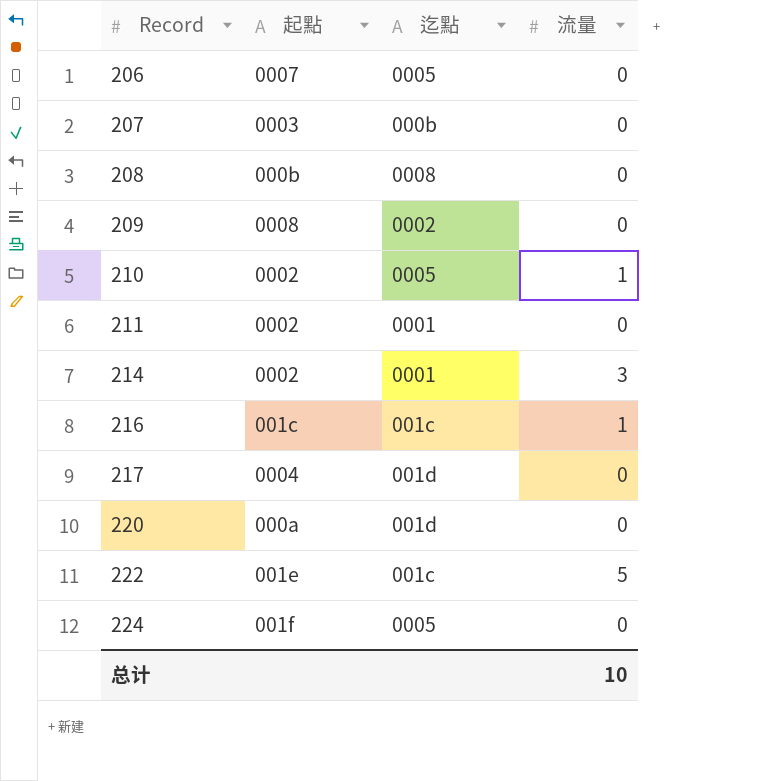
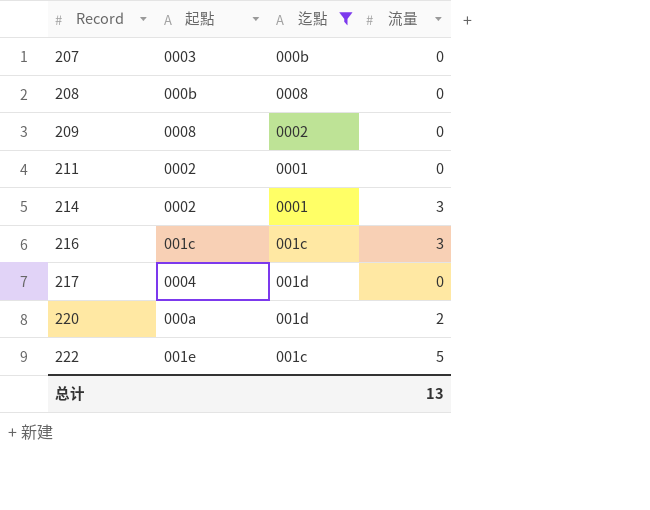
filter: none -> 迄點 != 0005
216 | 流量: 1 -> 3
220 | 流量: 0 -> 2
总计 | 流量: 10 -> 13

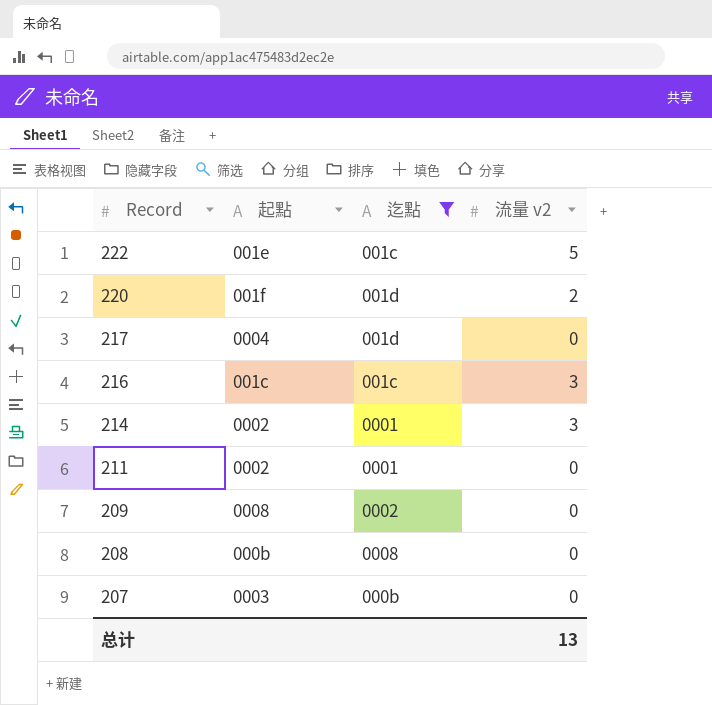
row order: Record ascending -> Record descending
column name: 流量 -> 流量 v2
220 | 起點: 000a -> 001f

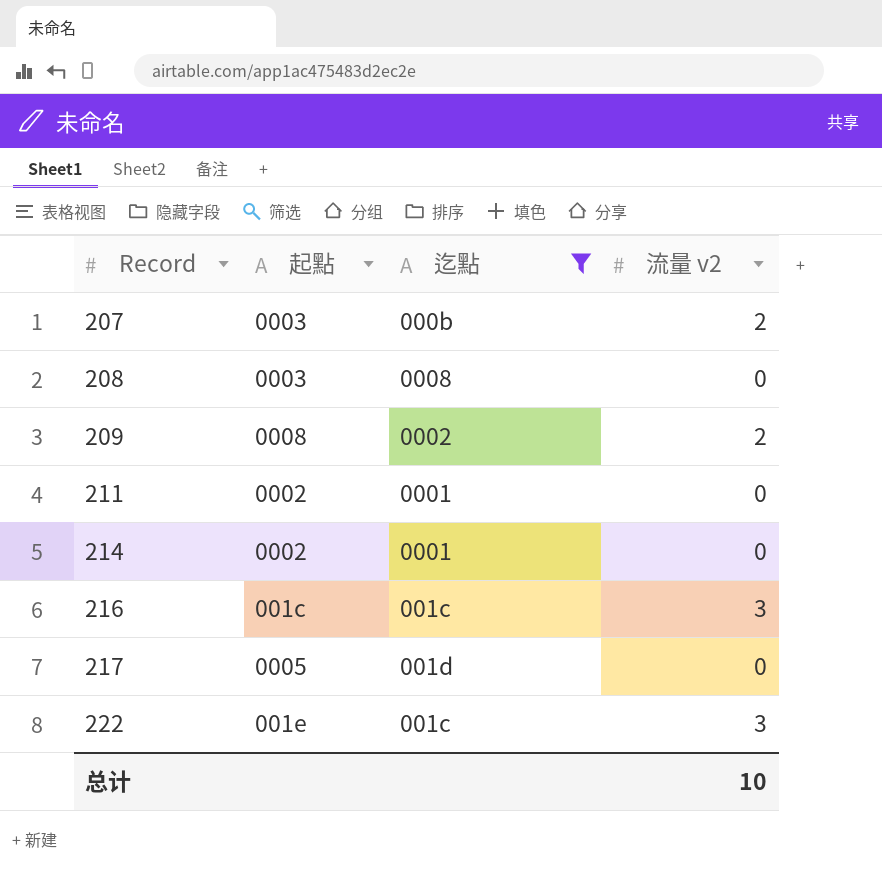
row order: Record descending -> Record ascending
row 220: 001f | 001d | 2 -> none
207 | 流量 v2: 0 -> 2
208 | 起點: 000b -> 0003
209 | 流量 v2: 0 -> 2
214 | 流量 v2: 3 -> 0
217 | 起點: 0004 -> 0005
222 | 流量 v2: 5 -> 3
总计 | 流量 v2: 13 -> 10

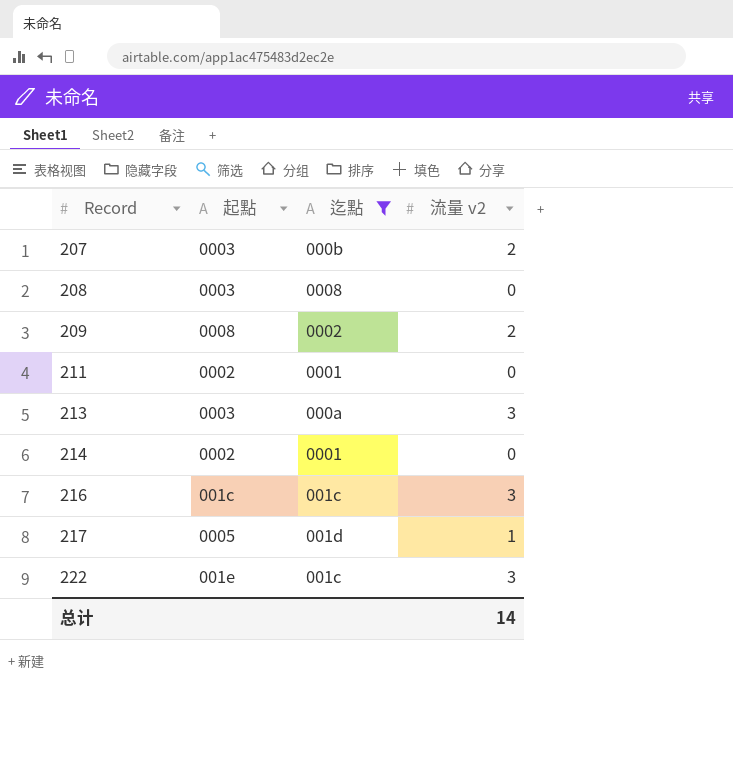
row 213: none -> 0003 | 000a | 3
217 | 流量 v2: 0 -> 1
总计 | 流量 v2: 10 -> 14

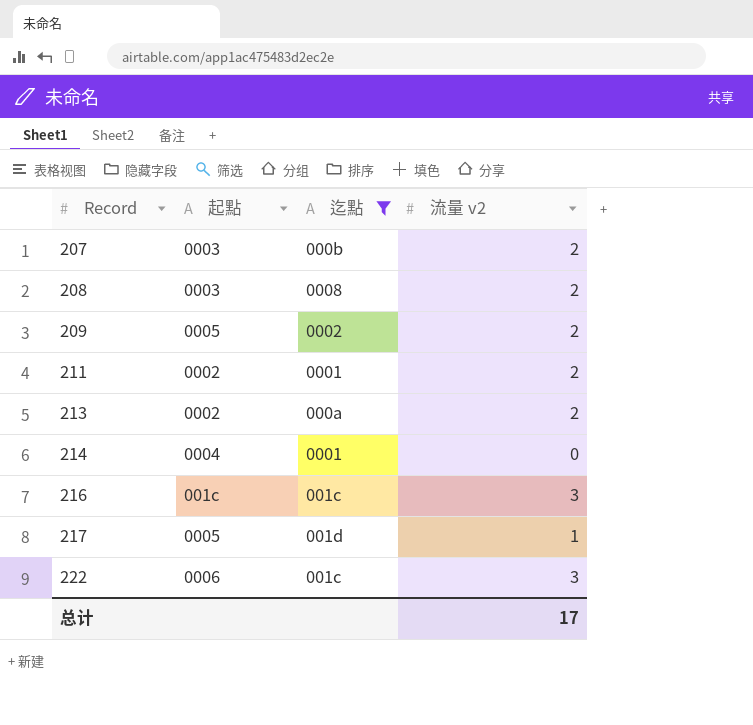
208 | 流量 v2: 0 -> 2
209 | 起點: 0008 -> 0005
211 | 流量 v2: 0 -> 2
213 | 起點: 0003 -> 0002
213 | 流量 v2: 3 -> 2
214 | 起點: 0002 -> 0004
222 | 起點: 001e -> 0006
总计 | 流量 v2: 14 -> 17

